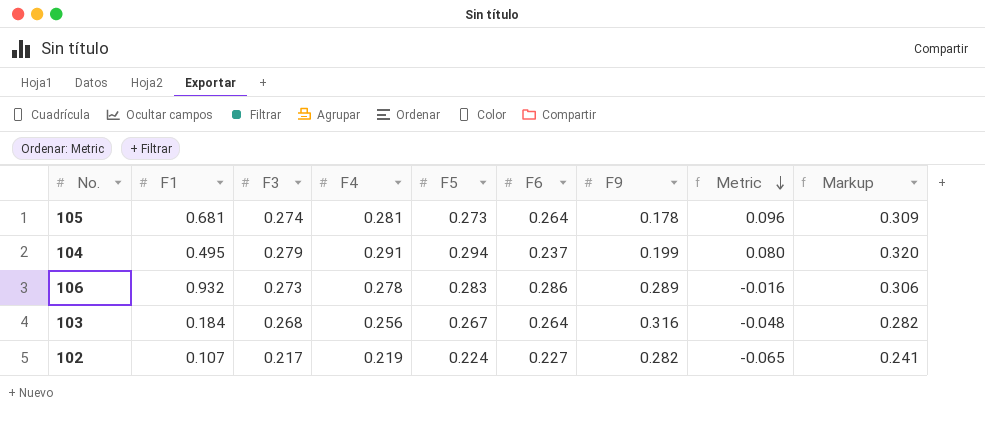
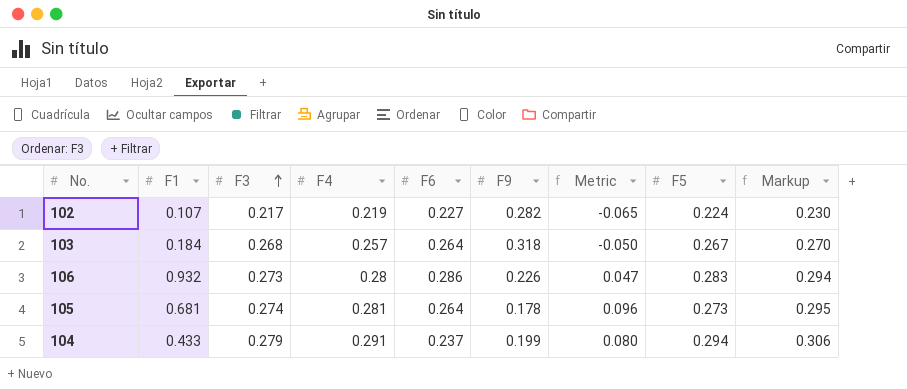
row order: Metric descending -> F3 ascending
column F5 | position: 5 -> 8
column Markup | formula: [F4] * 1.1 -> [F4] * 1.05
103 | F4: 0.256 -> 0.257
103 | F9: 0.316 -> 0.318
103 | Metric: -0.048 -> -0.050
106 | F4: 0.278 -> 0.28
106 | F9: 0.289 -> 0.226
106 | Metric: -0.016 -> 0.047
104 | F1: 0.495 -> 0.433

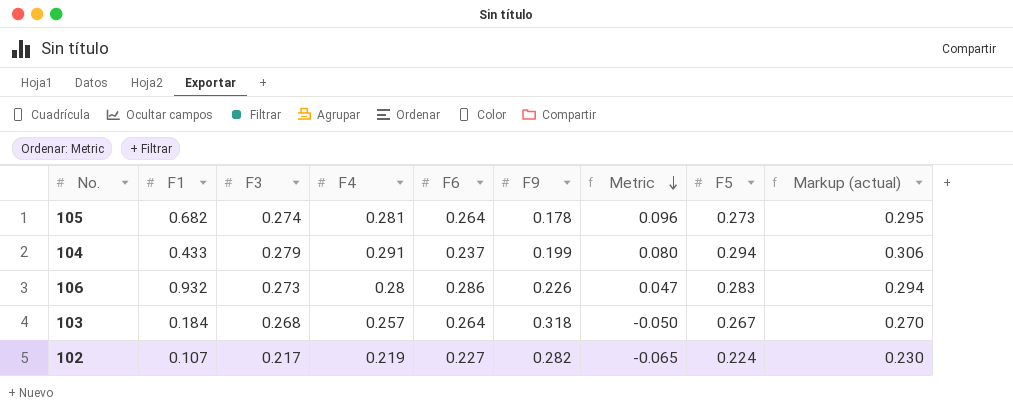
row order: F3 ascending -> Metric descending
column name: Markup -> Markup (actual)
105 | F1: 0.681 -> 0.682

